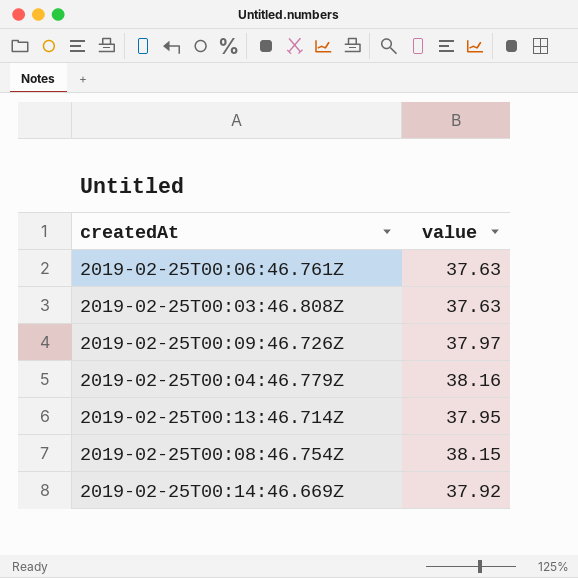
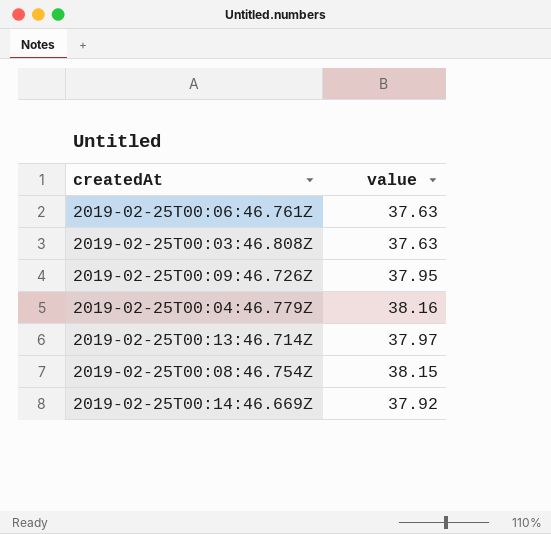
2019-02-25T00:09:46.726Z | value: 37.97 -> 37.95
2019-02-25T00:13:46.714Z | value: 37.95 -> 37.97

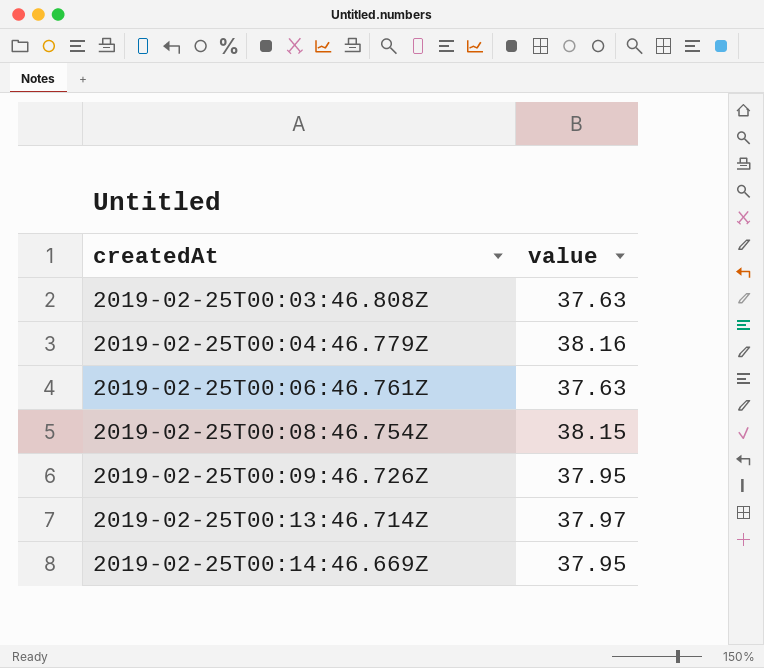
row order: none -> createdAt ascending
2019-02-25T00:14:46.669Z | value: 37.92 -> 37.95

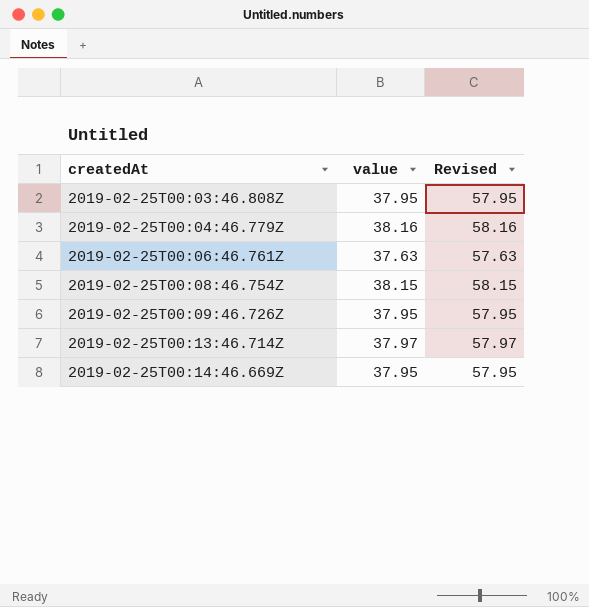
column Revised | formula: none -> [value] + 20
2019-02-25T00:03:46.808Z | value: 37.63 -> 37.95

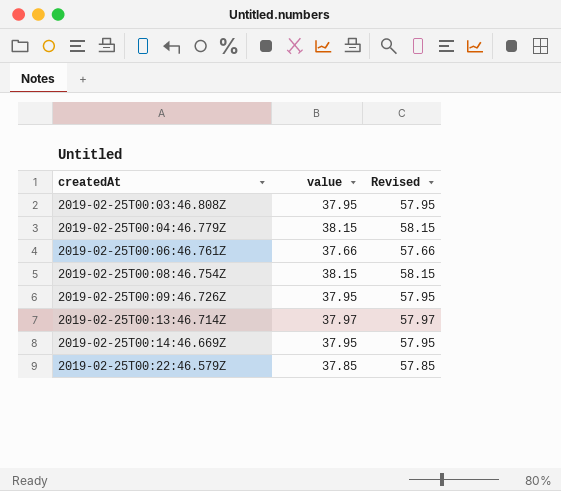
2019-02-25T00:04:46.779Z | value: 38.16 -> 38.15
2019-02-25T00:04:46.779Z | Revised: 58.16 -> 58.15
2019-02-25T00:06:46.761Z | value: 37.63 -> 37.66
2019-02-25T00:06:46.761Z | Revised: 57.63 -> 57.66
row 2019-02-25T00:22:46.579Z: none -> 37.85 | 57.85

